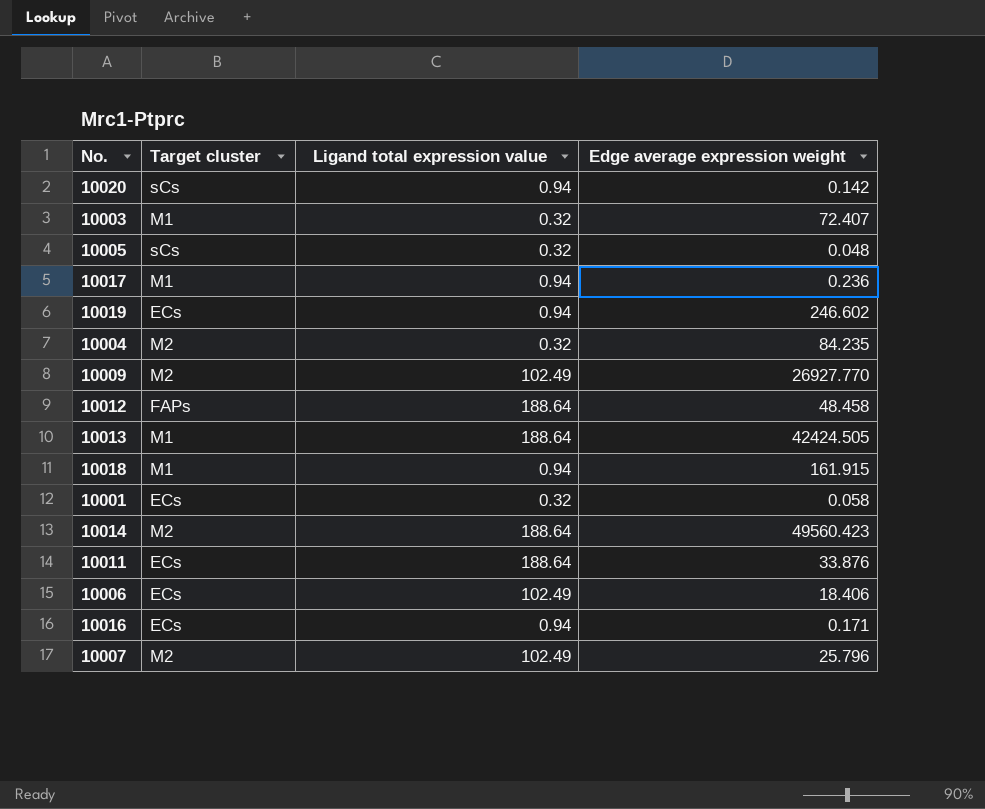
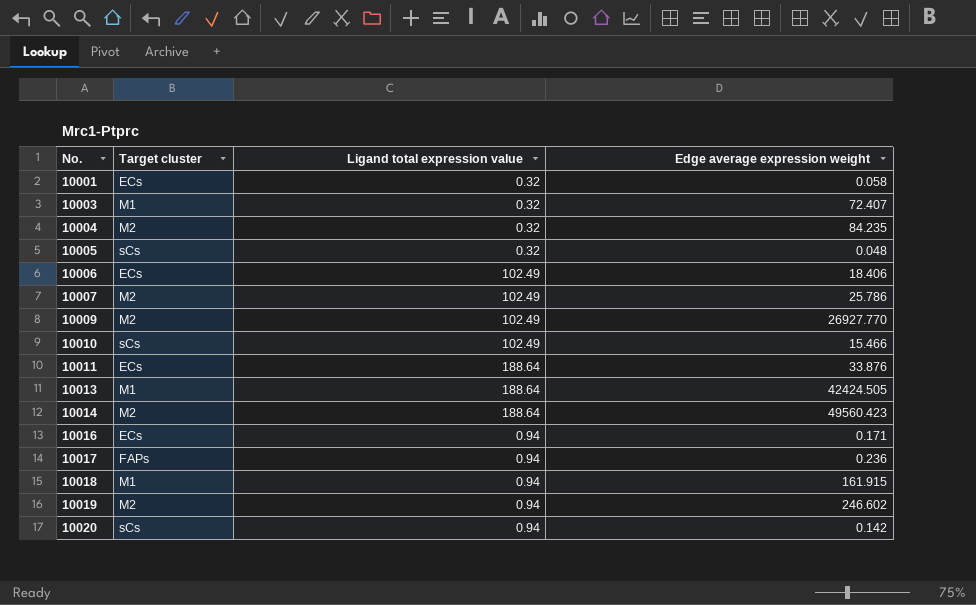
row order: none -> No. ascending
row 10012: FAPs | 188.64 | 48.458 -> none
10007 | Edge average expression weight: 25.796 -> 25.786
row 10010: none -> sCs | 102.49 | 15.466
10017 | Target cluster: M1 -> FAPs
10019 | Target cluster: ECs -> M2

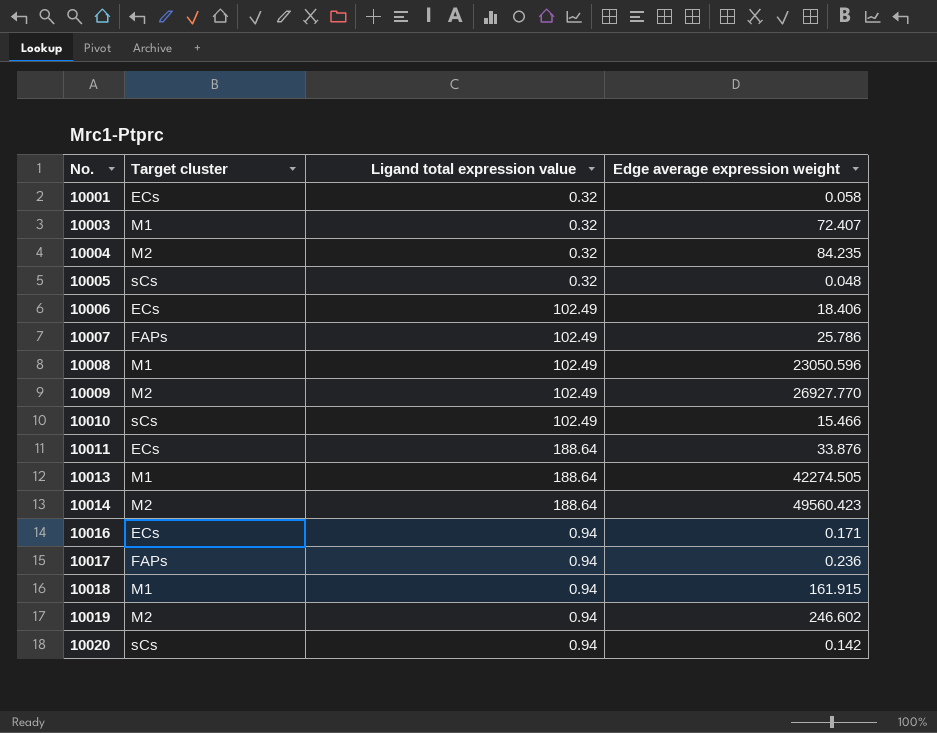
10007 | Target cluster: M2 -> FAPs
row 10008: none -> M1 | 102.49 | 23050.596
10013 | Edge average expression weight: 42424.505 -> 42274.505

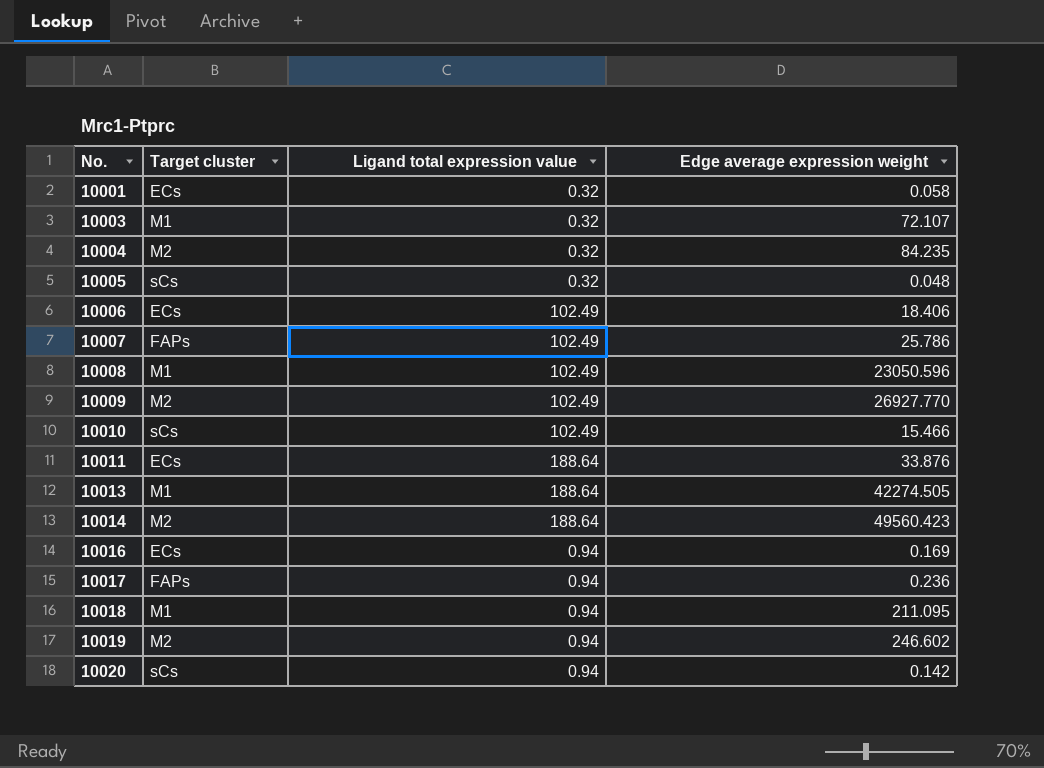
10003 | Edge average expression weight: 72.407 -> 72.107
10016 | Edge average expression weight: 0.171 -> 0.169
10018 | Edge average expression weight: 161.915 -> 211.095

